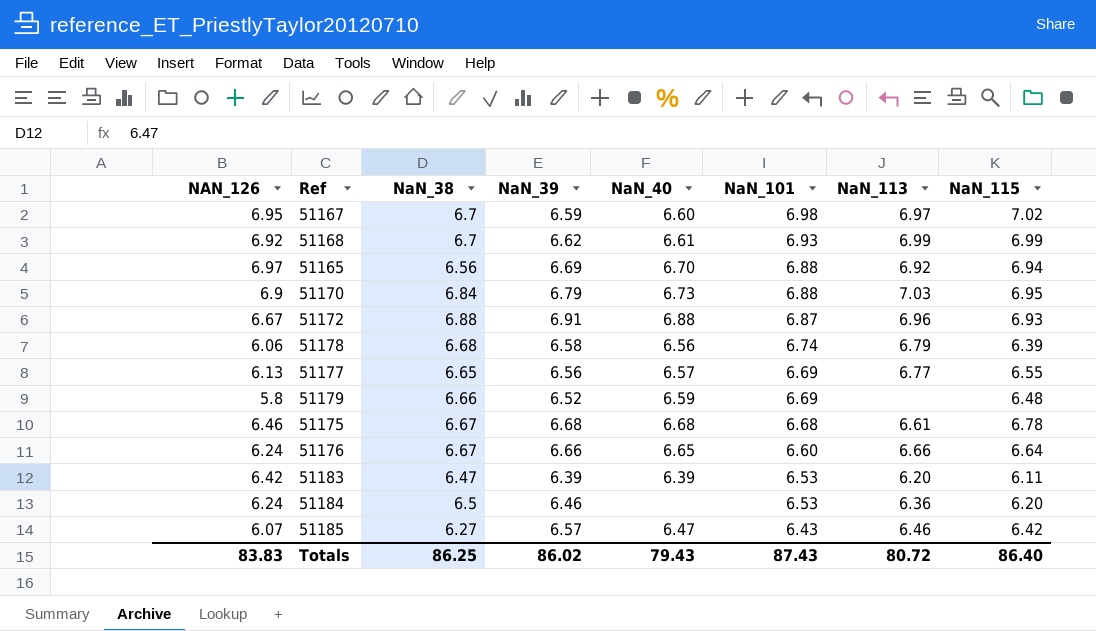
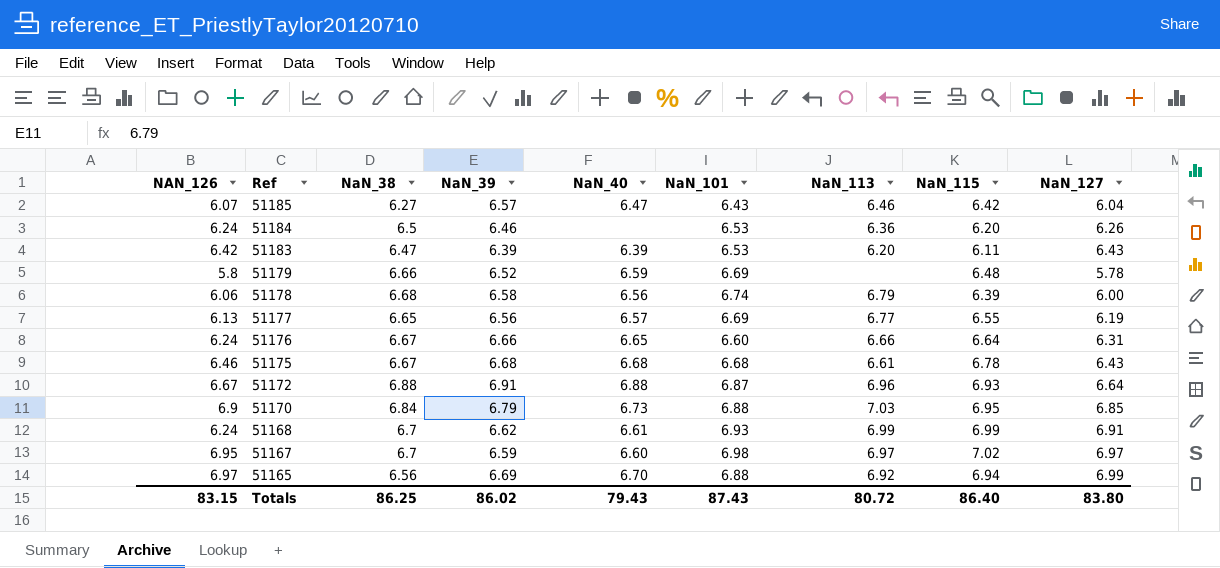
row order: NaN_101 descending -> Ref descending
column NaN_127 | position: none -> 9
51168 | NAN_126: 6.92 -> 6.24
Totals | NAN_126: 83.83 -> 83.15

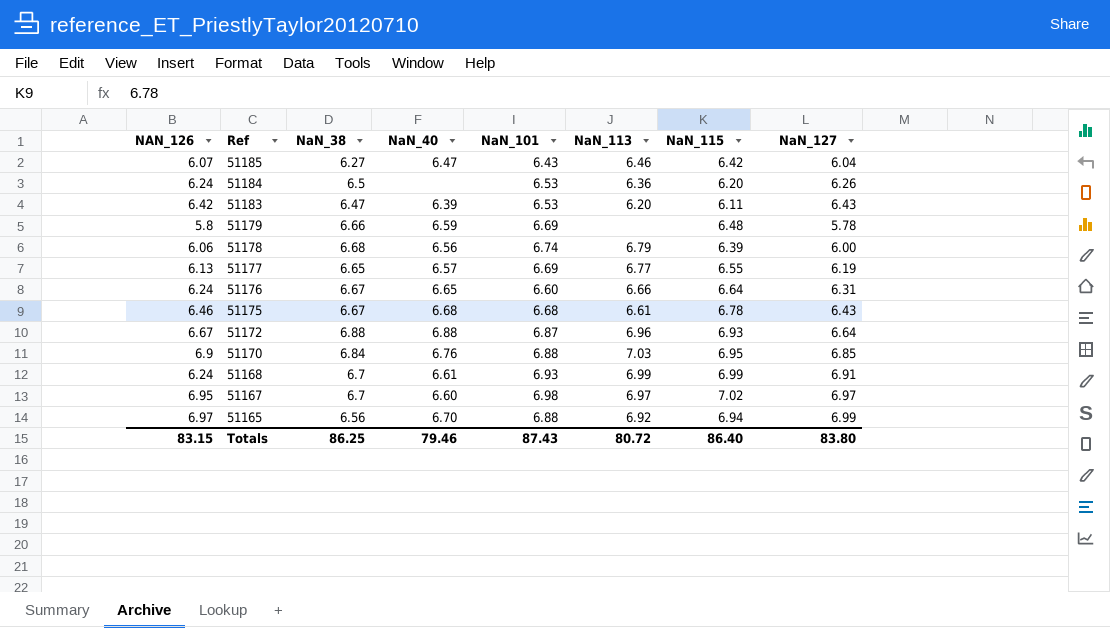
column NaN_39 | position: 4 -> none
51170 | NaN_40: 6.73 -> 6.76
Totals | NaN_40: 79.43 -> 79.46

